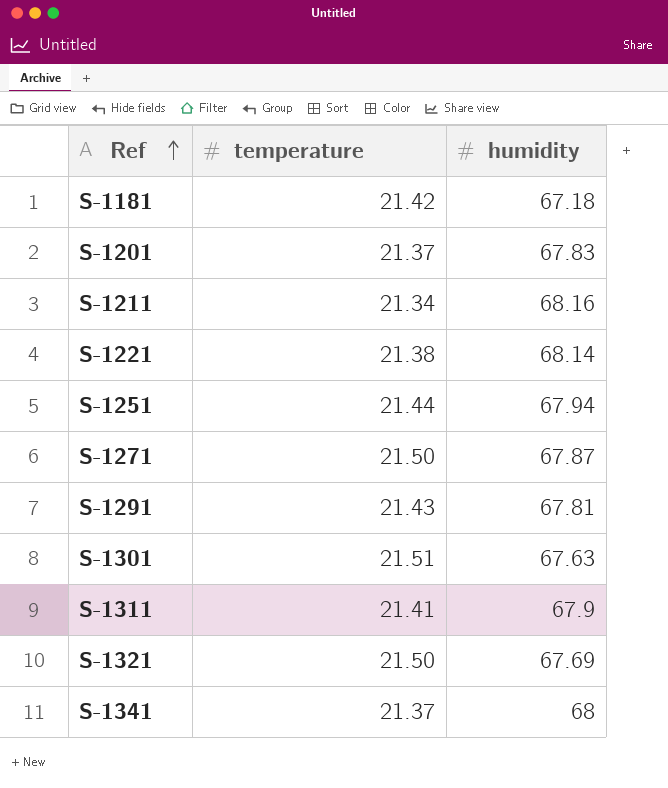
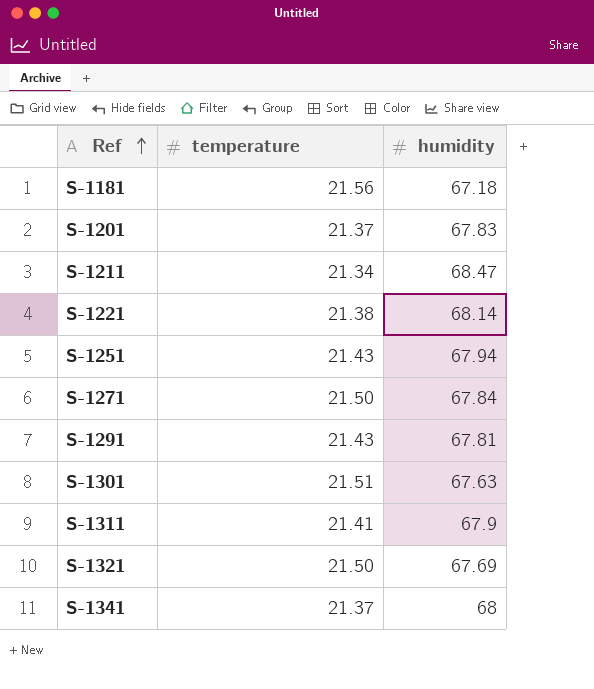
S-1181 | temperature: 21.42 -> 21.56
S-1211 | humidity: 68.16 -> 68.47
S-1251 | temperature: 21.44 -> 21.43
S-1271 | humidity: 67.87 -> 67.84

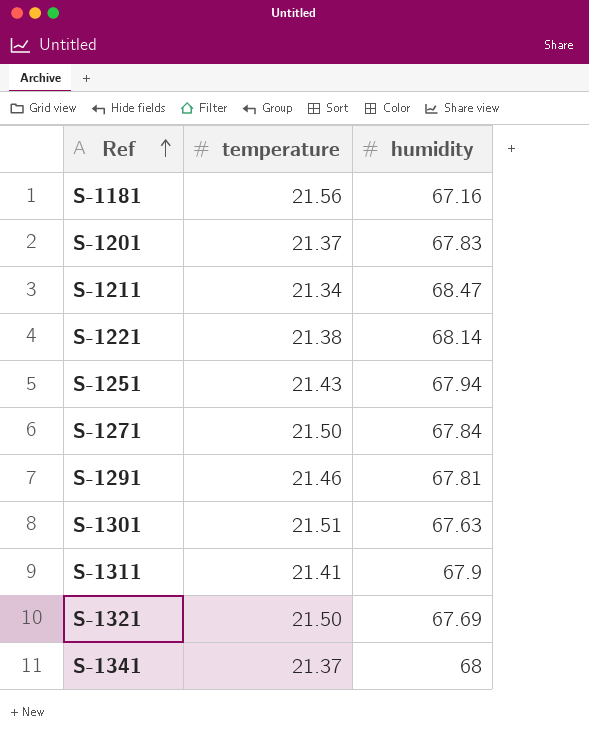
S-1181 | humidity: 67.18 -> 67.16
S-1291 | temperature: 21.43 -> 21.46

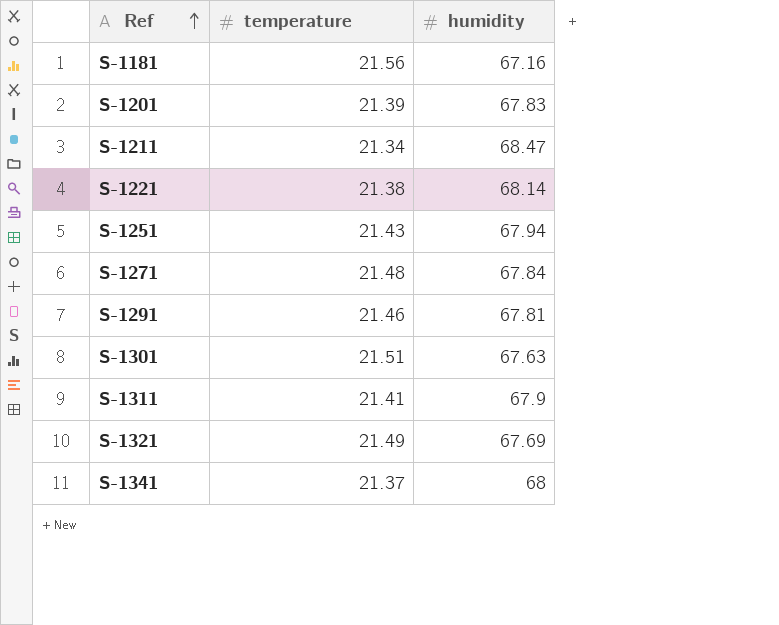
S-1201 | temperature: 21.37 -> 21.39
S-1271 | temperature: 21.50 -> 21.48
S-1321 | temperature: 21.50 -> 21.49

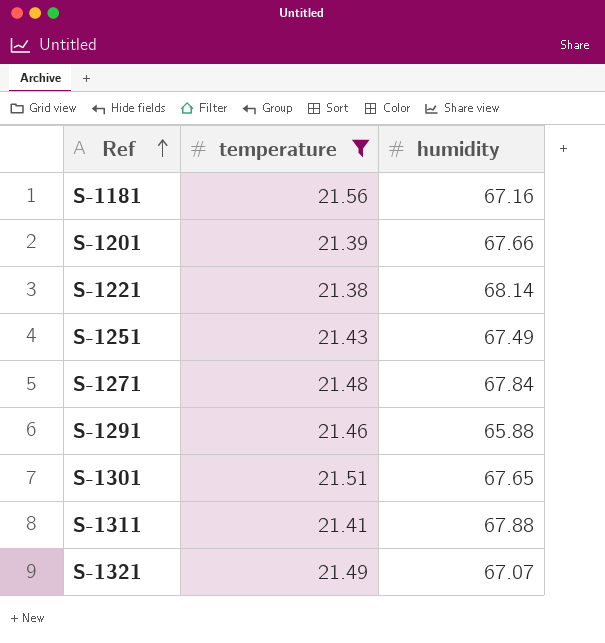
filter: none -> temperature >= 21.38
S-1201 | humidity: 67.83 -> 67.66
S-1251 | humidity: 67.94 -> 67.49
S-1291 | humidity: 67.81 -> 65.88
S-1301 | humidity: 67.63 -> 67.65
S-1311 | humidity: 67.9 -> 67.88
S-1321 | humidity: 67.69 -> 67.07

